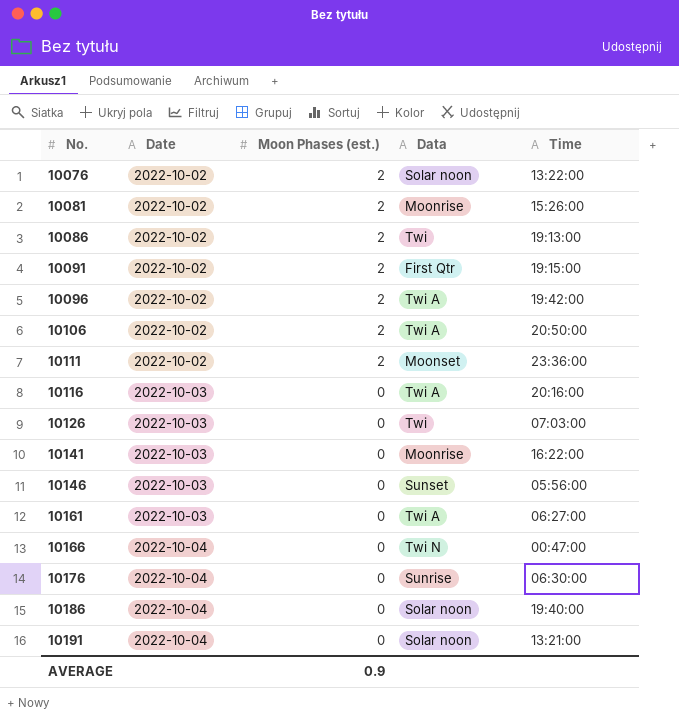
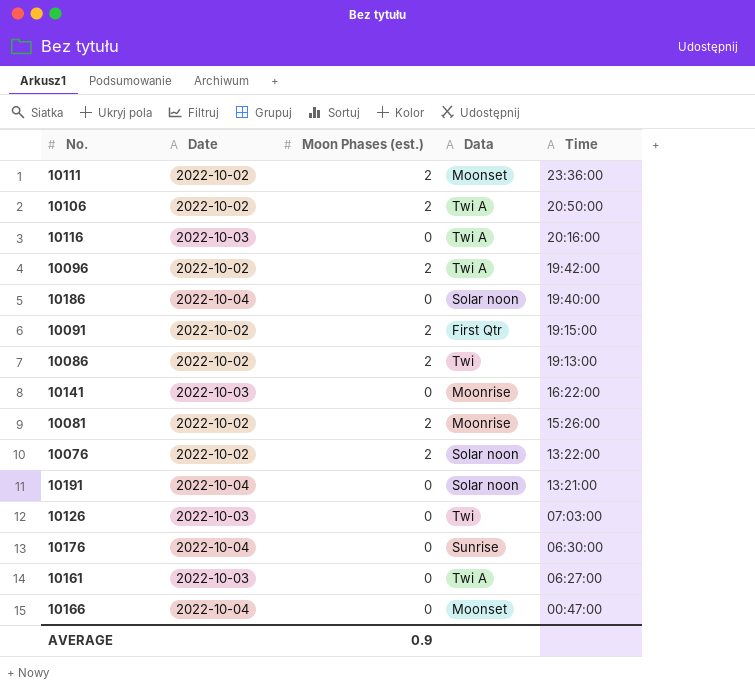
row order: No. ascending -> Time descending
row 10146: 2022-10-03 | 0 | Sunset | 05:56:00 -> none
10166 | Data: Twi N -> Moonset

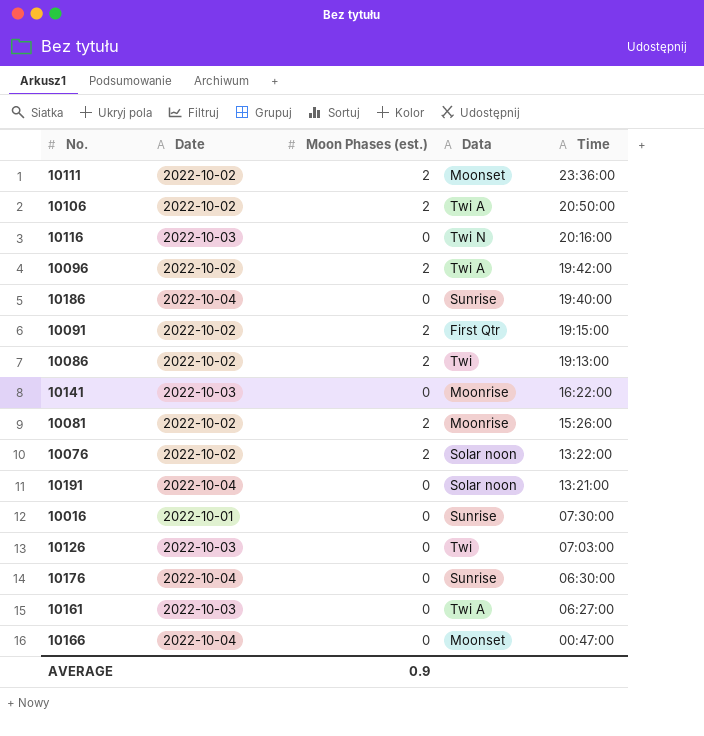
10116 | Data: Twi A -> Twi N
10186 | Data: Solar noon -> Sunrise
row 10016: none -> 2022-10-01 | 0 | Sunrise | 07:30:00

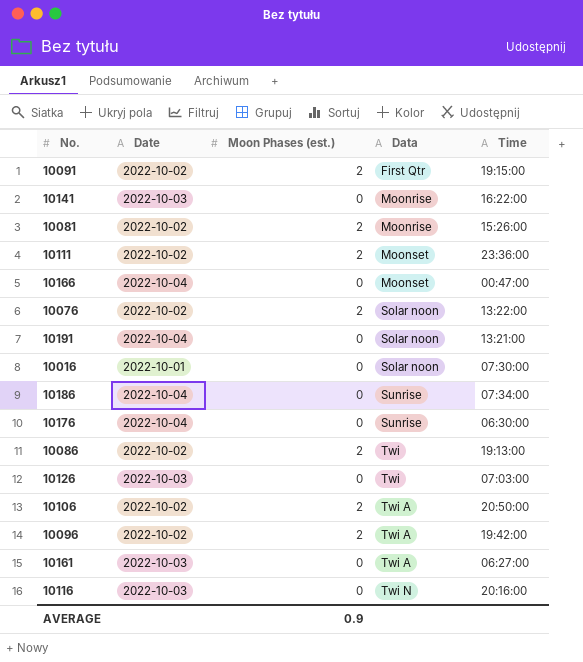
row order: Time descending -> Data ascending
10016 | Data: Sunrise -> Solar noon
10186 | Time: 19:40:00 -> 07:34:00

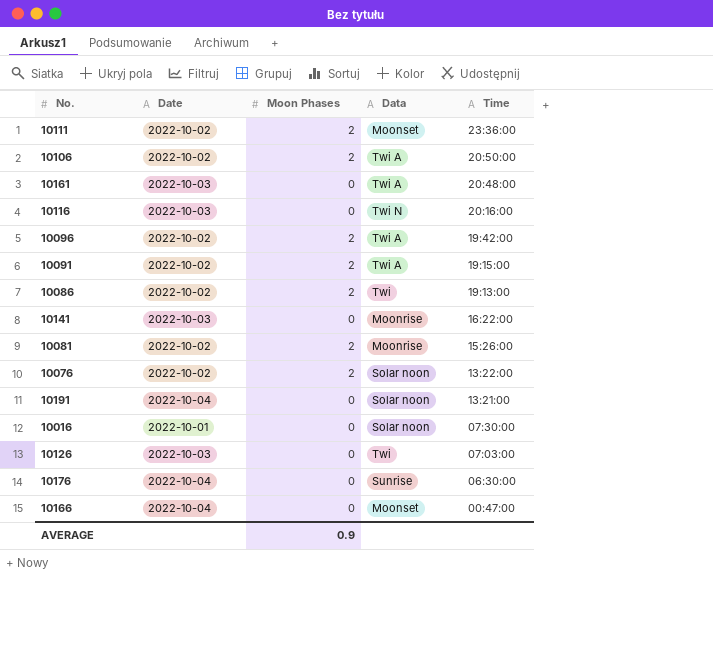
row order: Data ascending -> Time descending
column name: Moon Phases (est.) -> Moon Phases
row 10186: 2022-10-04 | 0 | Sunrise | 07:34:00 -> none
10161 | Time: 06:27:00 -> 20:48:00
10091 | Data: First Qtr -> Twi A

